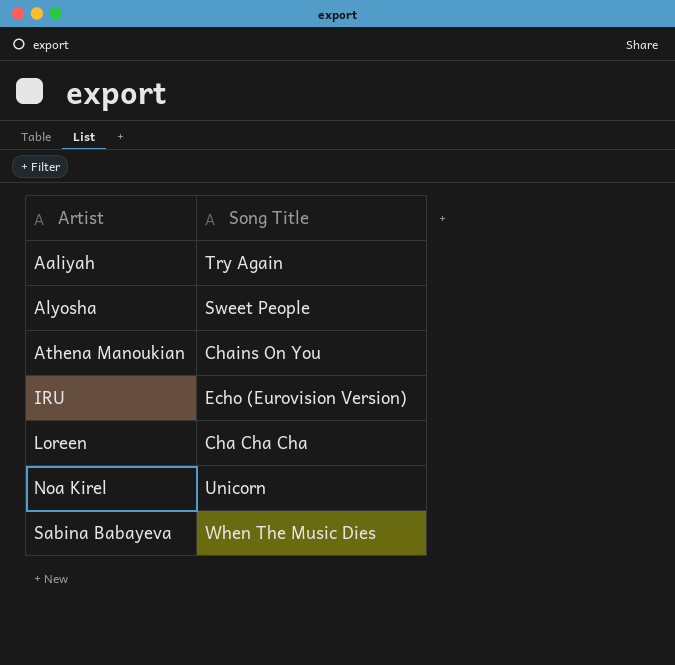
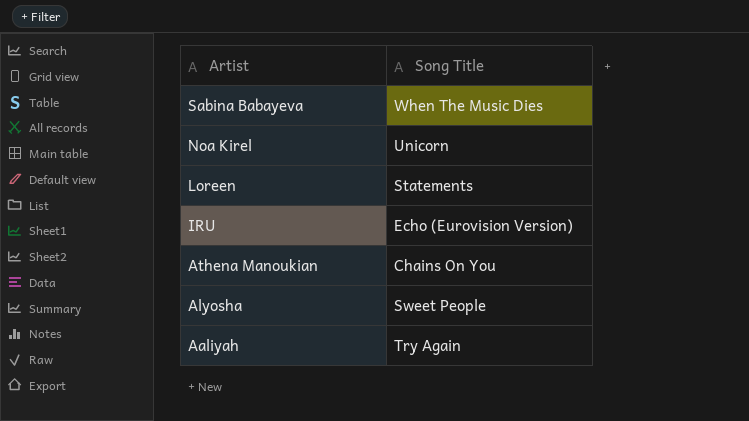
row order: Artist ascending -> Artist descending
Loreen | Song Title: Cha Cha Cha -> Statements

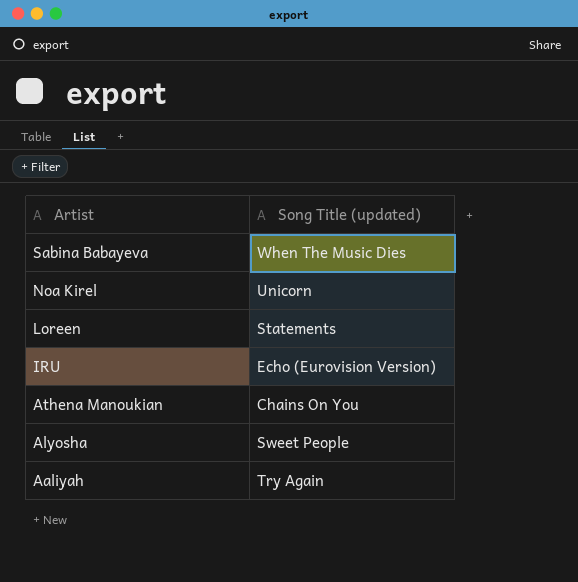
column name: Song Title -> Song Title (updated)

